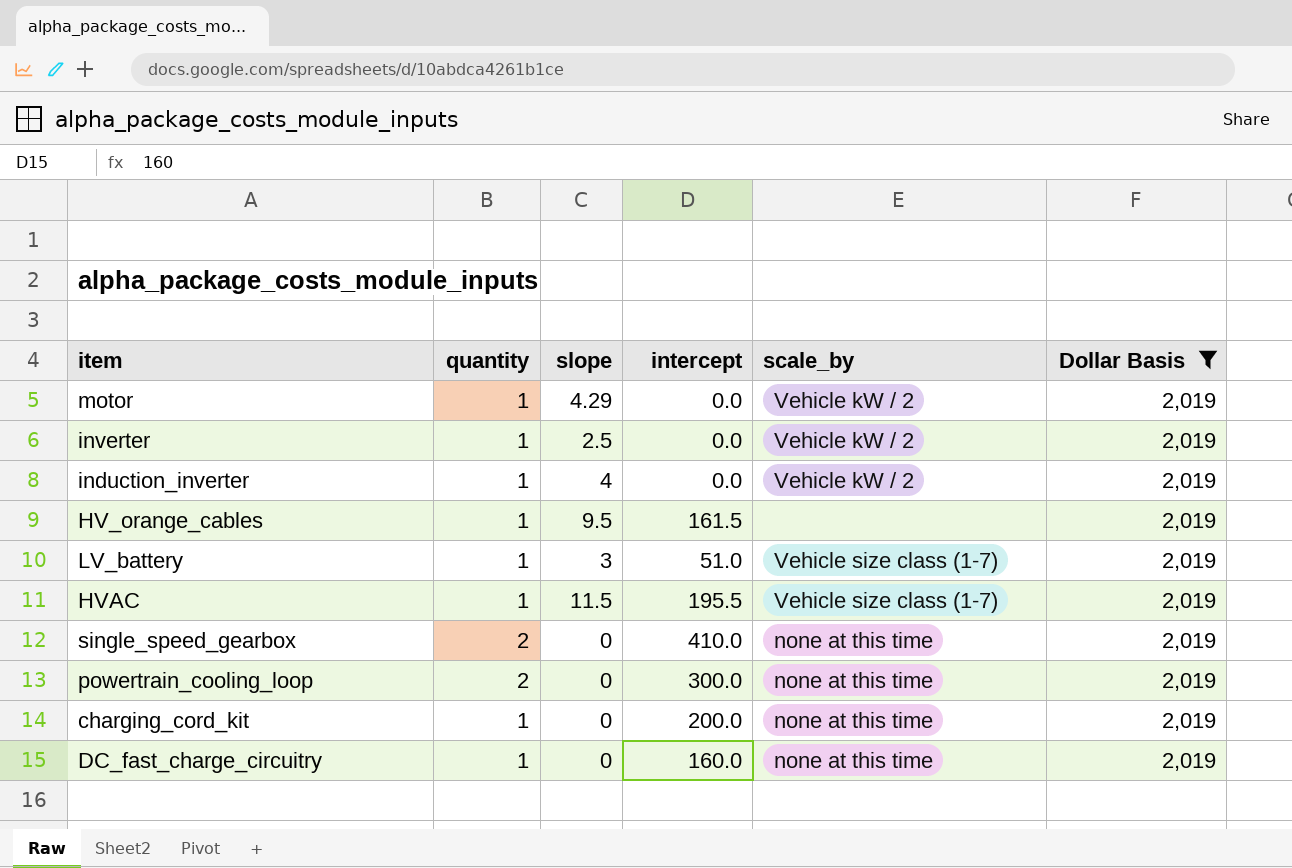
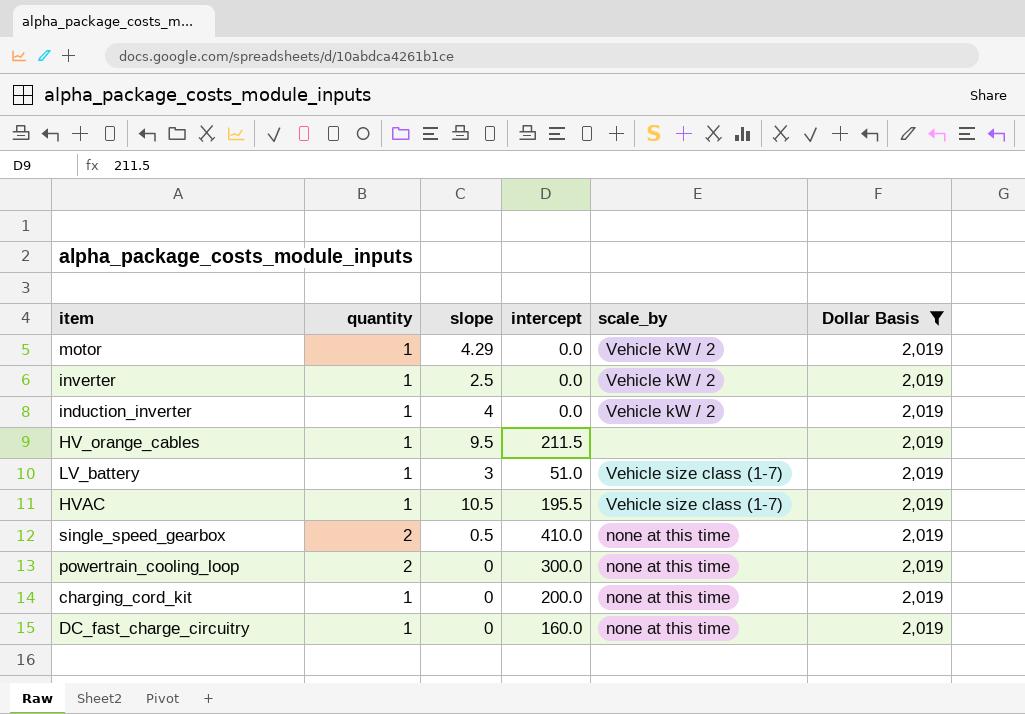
HV_orange_cables | intercept: 161.5 -> 211.5
HVAC | slope: 11.5 -> 10.5
single_speed_gearbox | slope: 0 -> 0.5

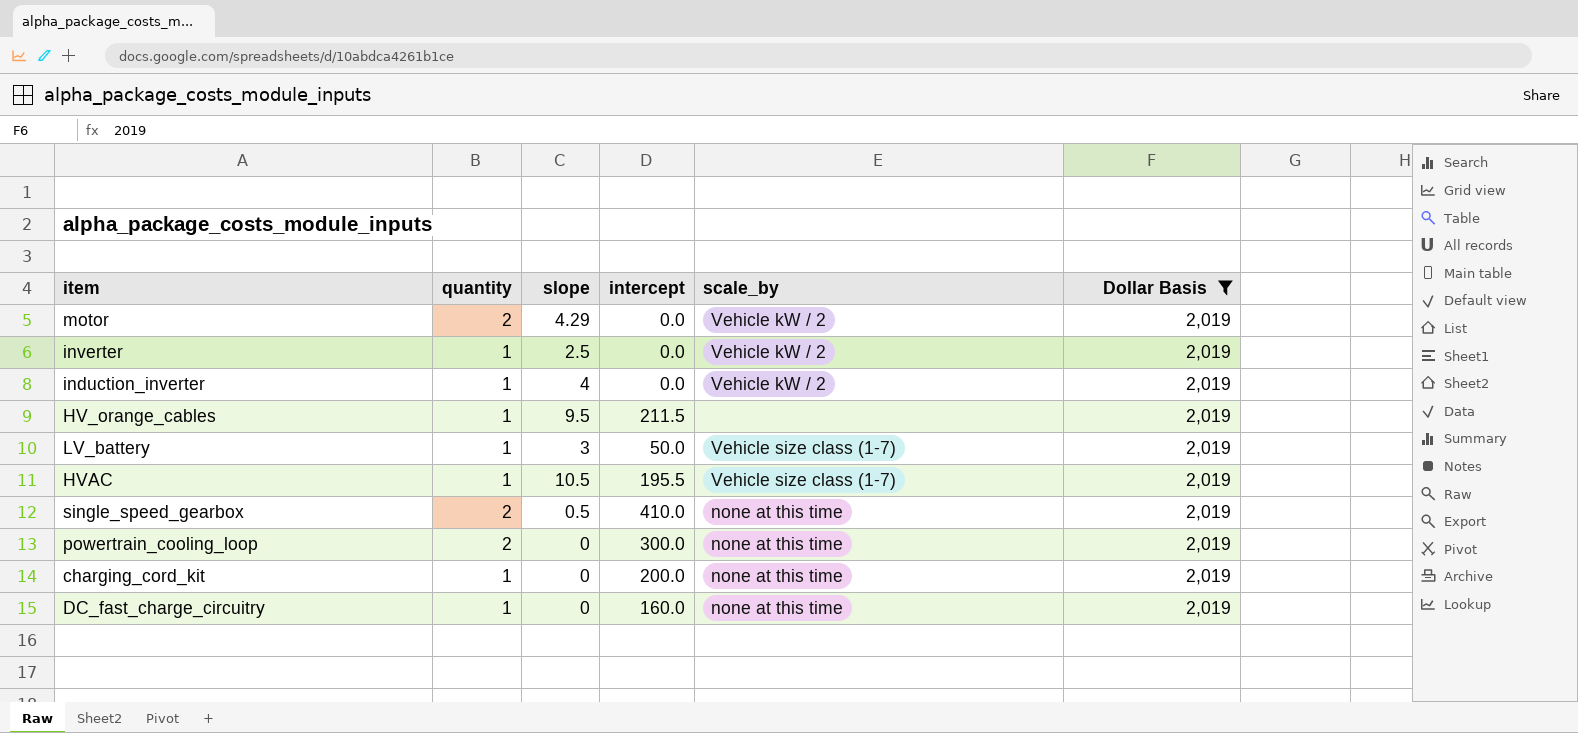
motor | quantity: 1 -> 2
LV_battery | intercept: 51.0 -> 50.0

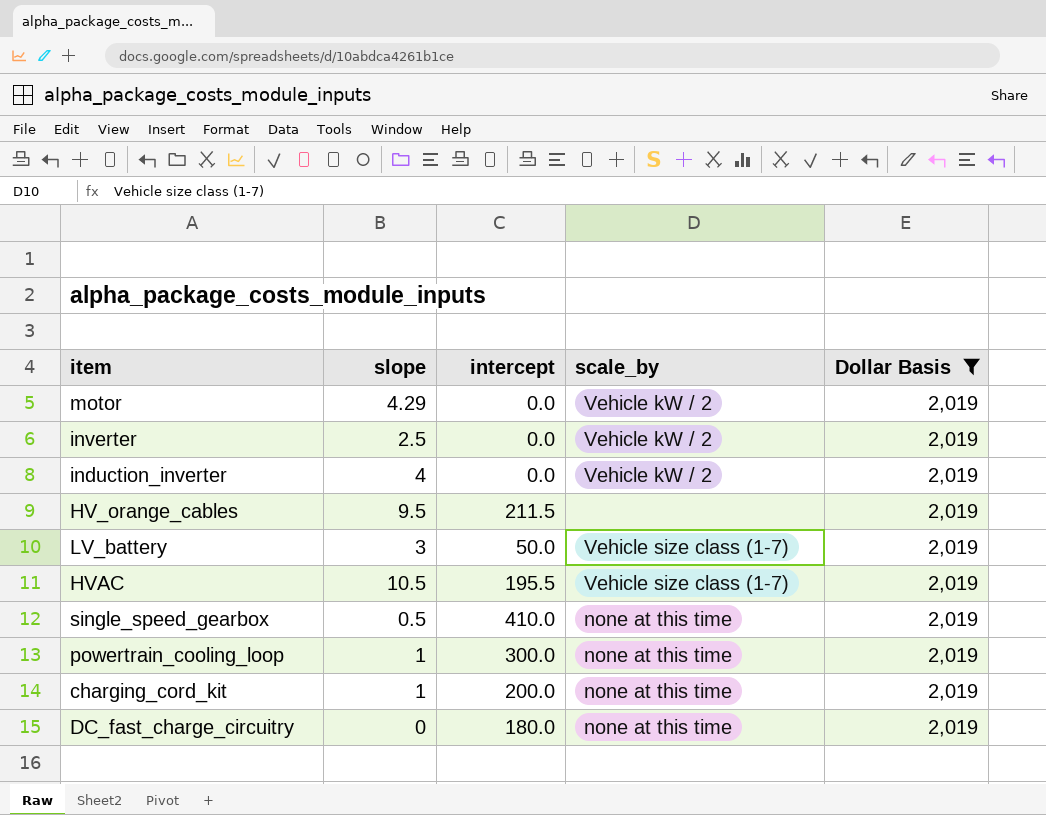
column quantity | position: 2 -> none
powertrain_cooling_loop | slope: 0 -> 1
charging_cord_kit | slope: 0 -> 1
DC_fast_charge_circuitry | intercept: 160.0 -> 180.0

